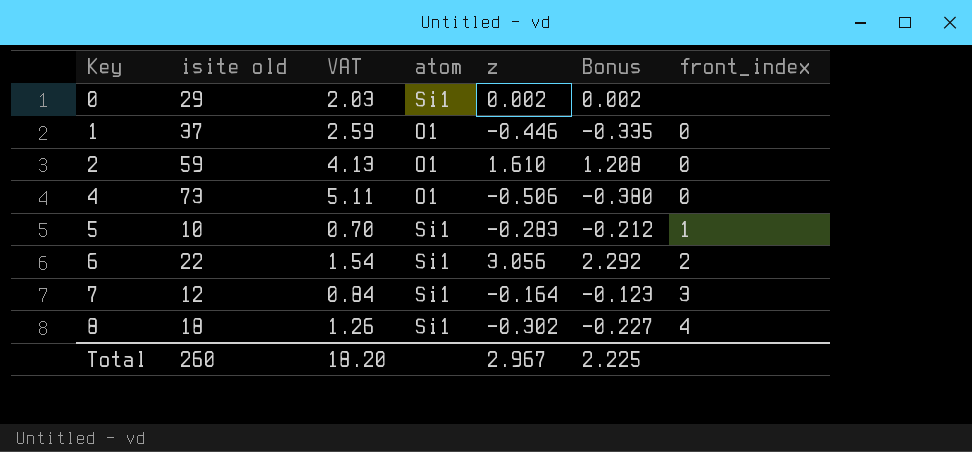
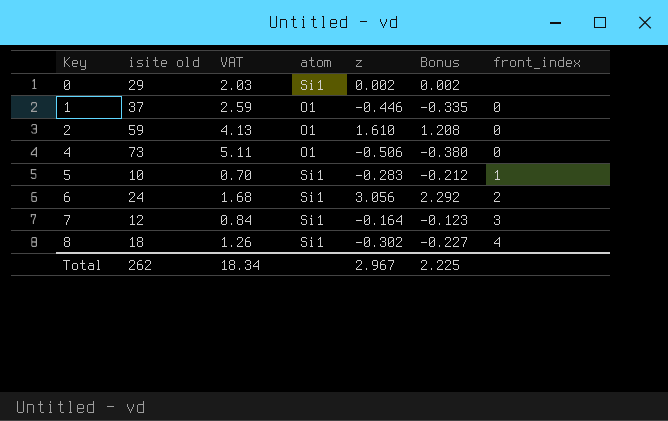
6 | isite old: 22 -> 24
6 | VAT: 1.54 -> 1.68
Total | isite old: 260 -> 262
Total | VAT: 18.20 -> 18.34

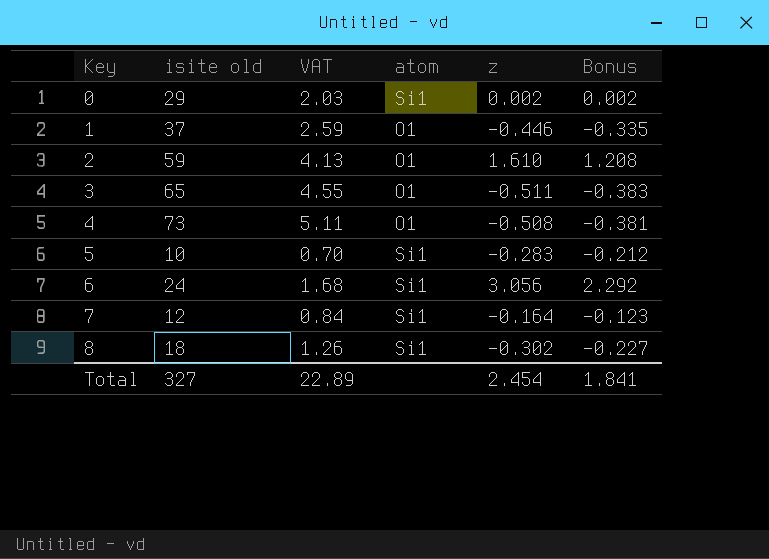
column front_index | position: 7 -> none
row 3: none -> 65 | 4.55 | O1 | -0.511 | -0.383
4 | z: -0.506 -> -0.508
4 | Bonus: -0.380 -> -0.381
Total | isite old: 262 -> 327
Total | VAT: 18.34 -> 22.89
Total | z: 2.967 -> 2.454
Total | Bonus: 2.225 -> 1.841

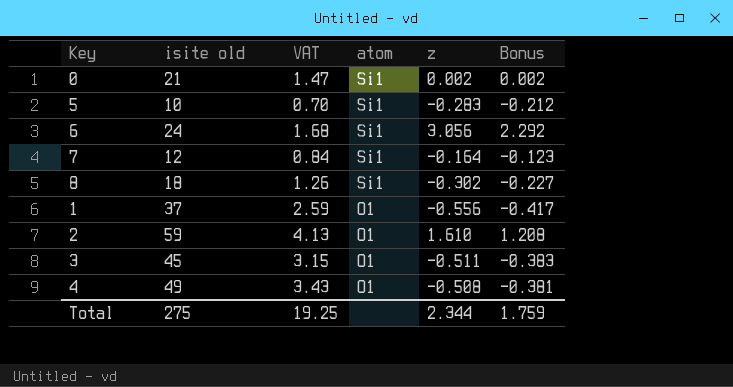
row order: Key ascending -> atom descending
0 | isite old: 29 -> 21
0 | VAT: 2.03 -> 1.47
1 | z: -0.446 -> -0.556
1 | Bonus: -0.335 -> -0.417
3 | isite old: 65 -> 45
3 | VAT: 4.55 -> 3.15
4 | isite old: 73 -> 49
4 | VAT: 5.11 -> 3.43
Total | isite old: 327 -> 275
Total | VAT: 22.89 -> 19.25
Total | z: 2.454 -> 2.344
Total | Bonus: 1.841 -> 1.759

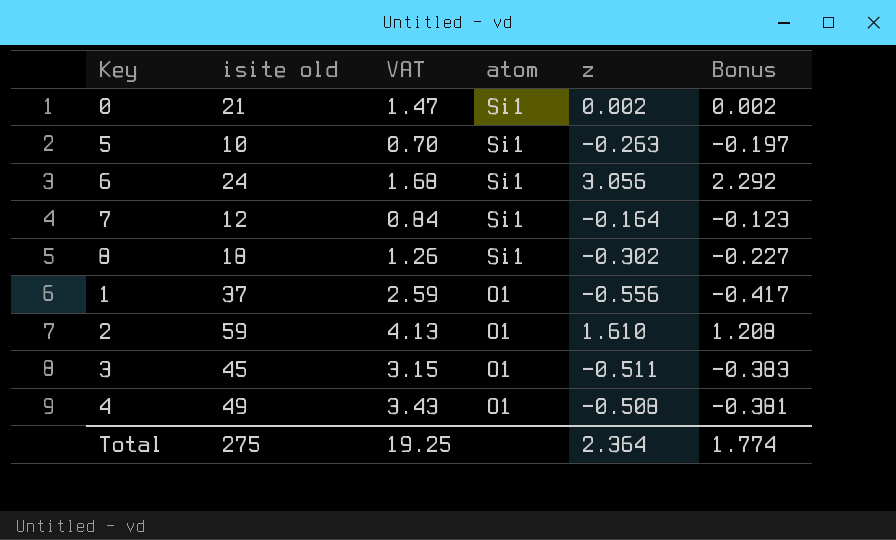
5 | z: -0.283 -> -0.263
5 | Bonus: -0.212 -> -0.197
Total | z: 2.344 -> 2.364
Total | Bonus: 1.759 -> 1.774

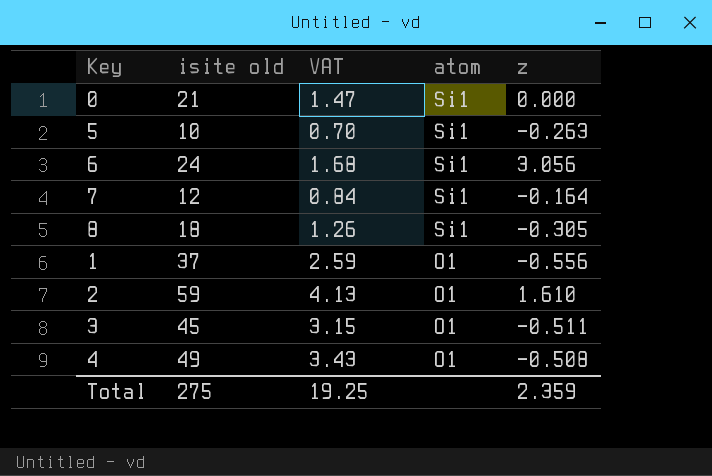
column Bonus | formula: [z] * 0.75 -> none
0 | z: 0.002 -> 0.000
8 | z: -0.302 -> -0.305
Total | z: 2.364 -> 2.359

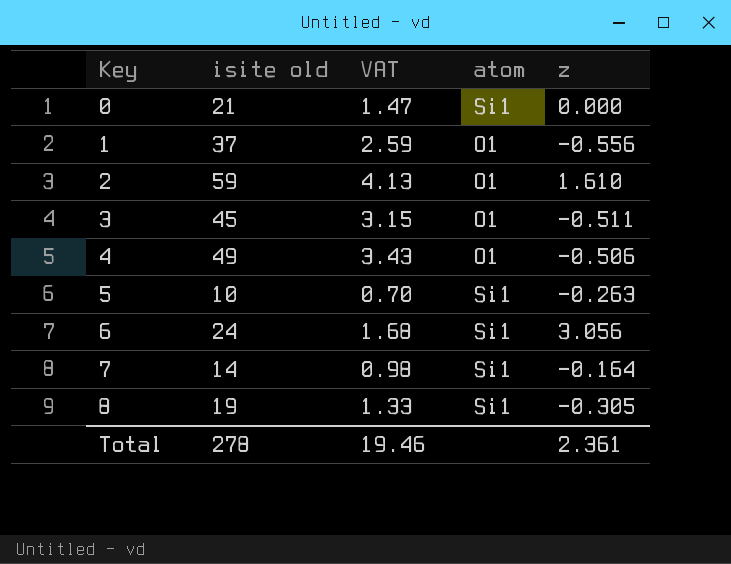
row order: atom descending -> Key ascending
4 | z: -0.508 -> -0.506
7 | isite old: 12 -> 14
7 | VAT: 0.84 -> 0.98
8 | isite old: 18 -> 19
8 | VAT: 1.26 -> 1.33
Total | isite old: 275 -> 278
Total | VAT: 19.25 -> 19.46
Total | z: 2.359 -> 2.361

